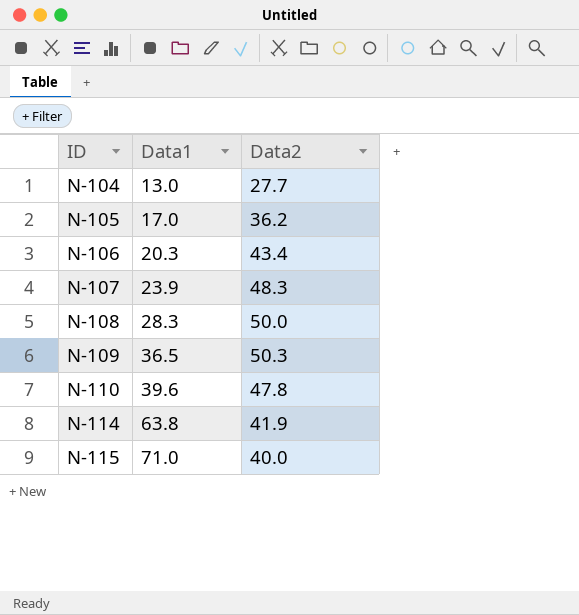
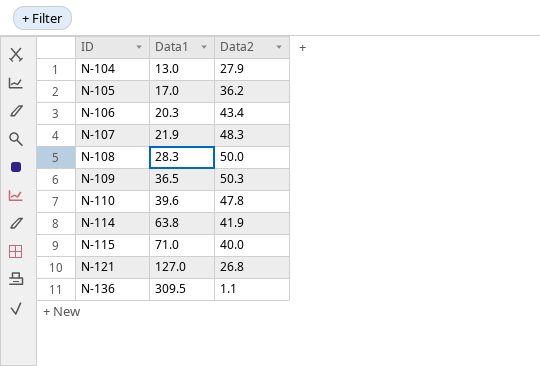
N-104 | Data2: 27.7 -> 27.9
N-107 | Data1: 23.9 -> 21.9
row N-121: none -> 127.0 | 26.8
row N-136: none -> 309.5 | 1.1

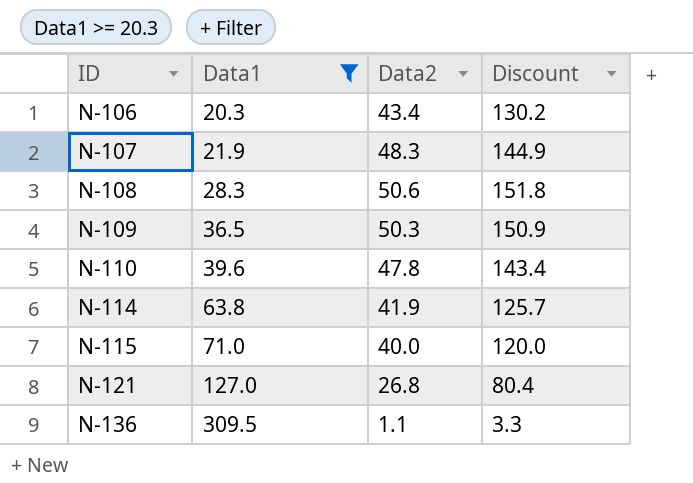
filter: none -> Data1 >= 20.3
column Discount | formula: none -> [Data2] * 3
N-108 | Data2: 50.0 -> 50.6

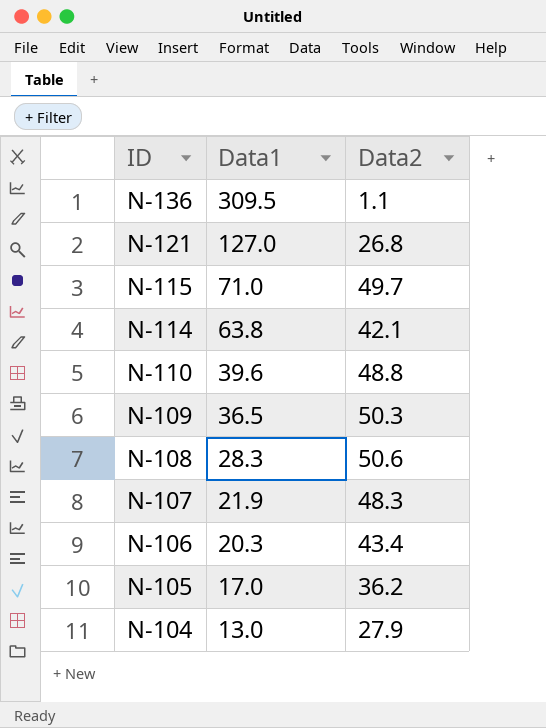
filter: Data1 >= 20.3 -> none
row order: ID ascending -> ID descending
column Discount | formula: [Data2] * 3 -> none
N-115 | Data2: 40.0 -> 49.7
N-114 | Data2: 41.9 -> 42.1
N-110 | Data2: 47.8 -> 48.8

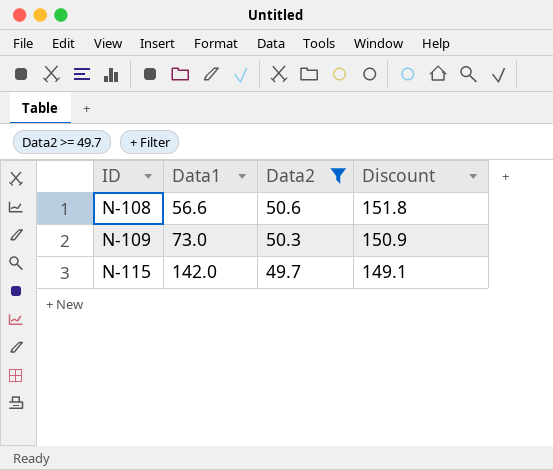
filter: none -> Data2 >= 49.7
row order: ID descending -> ID ascending
column Discount | formula: none -> [Data2] * 3
N-108 | Data1: 28.3 -> 56.6
N-109 | Data1: 36.5 -> 73.0
N-115 | Data1: 71.0 -> 142.0

